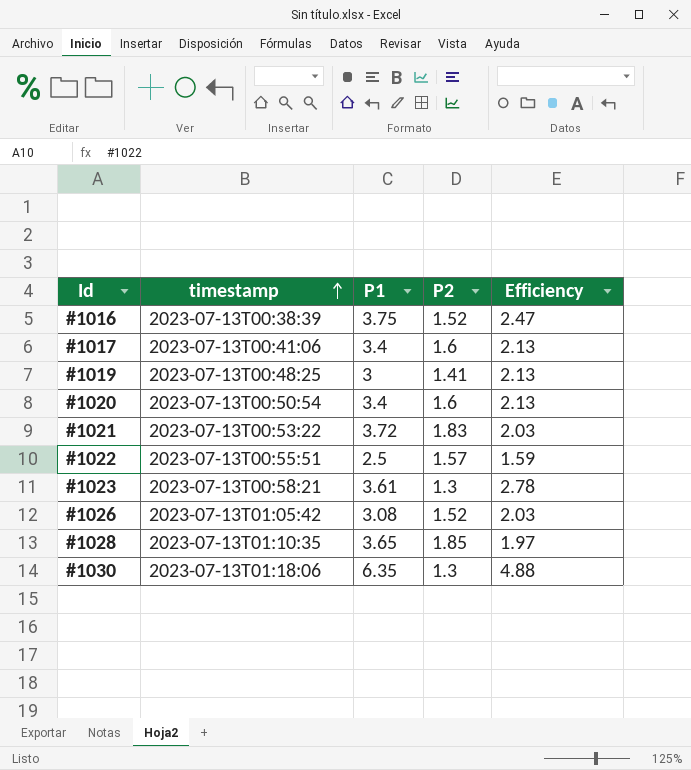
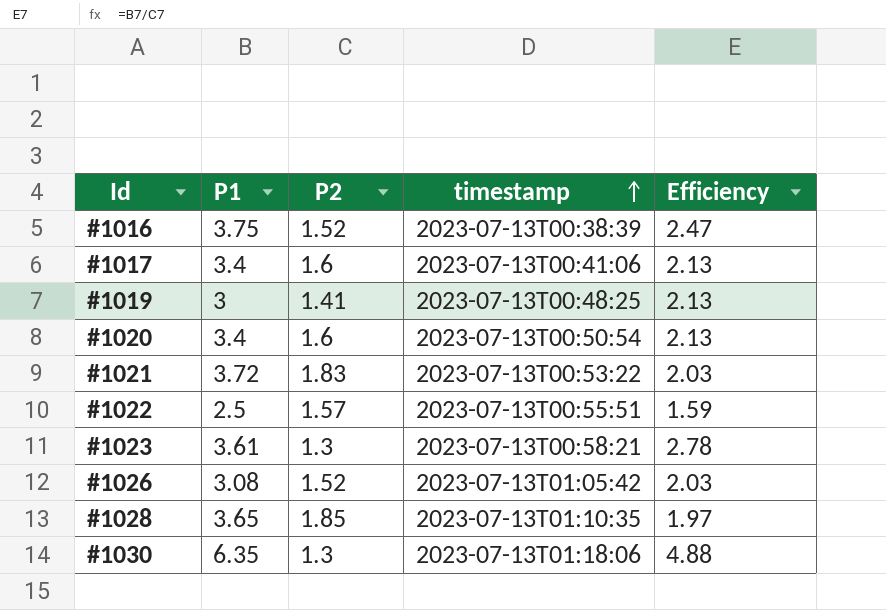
column timestamp | position: 2 -> 4

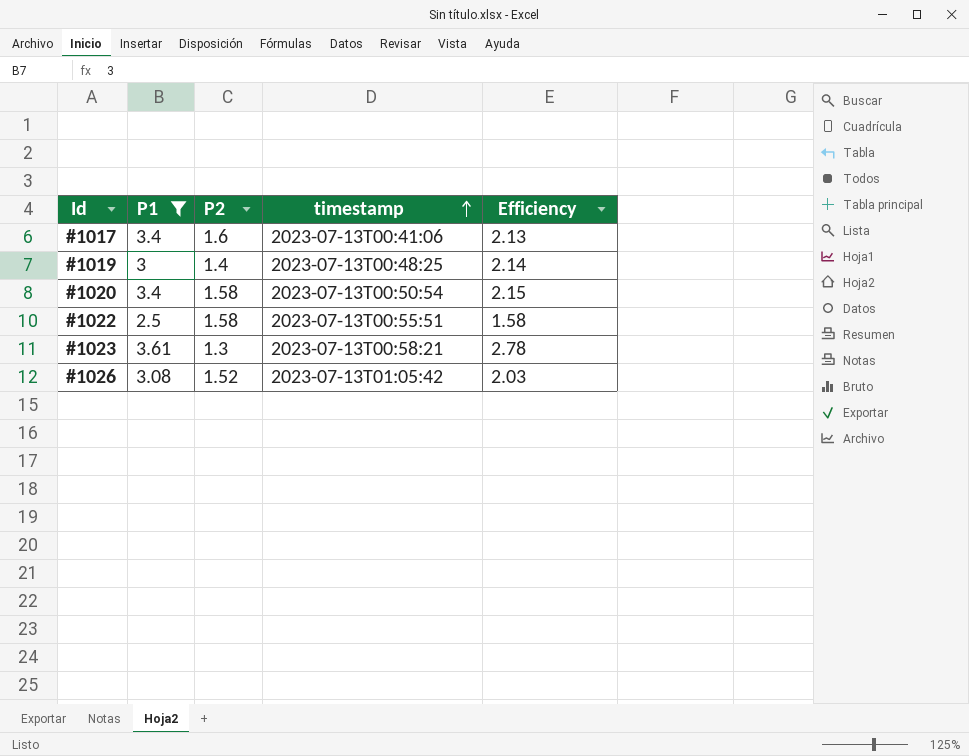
filter: none -> P1 <= 3.61
#1019 | P2: 1.41 -> 1.4
#1019 | Efficiency: 2.13 -> 2.14
#1020 | P2: 1.6 -> 1.58
#1020 | Efficiency: 2.13 -> 2.15
#1022 | P2: 1.57 -> 1.58
#1022 | Efficiency: 1.59 -> 1.58

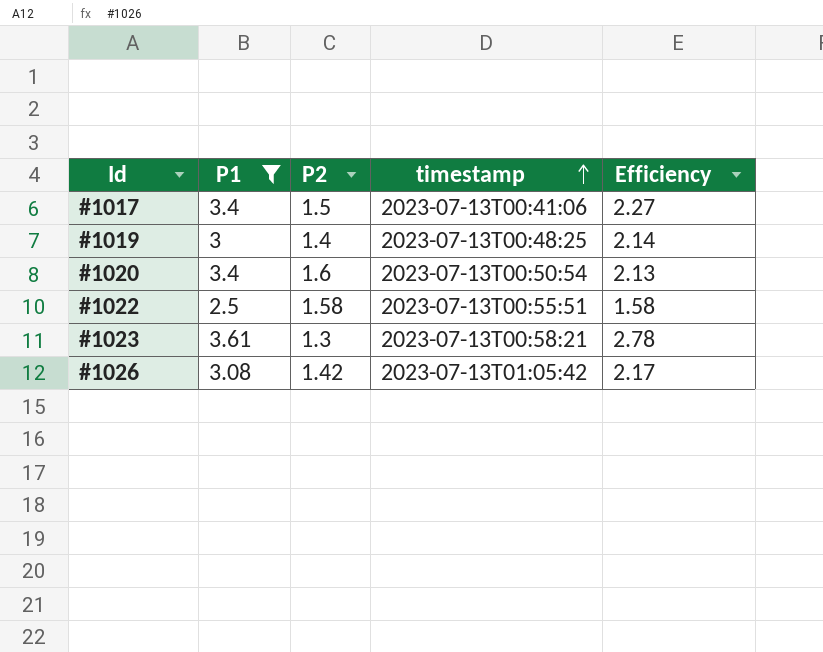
#1017 | P2: 1.6 -> 1.5
#1017 | Efficiency: 2.13 -> 2.27
#1020 | P2: 1.58 -> 1.6
#1020 | Efficiency: 2.15 -> 2.13
#1026 | P2: 1.52 -> 1.42
#1026 | Efficiency: 2.03 -> 2.17

